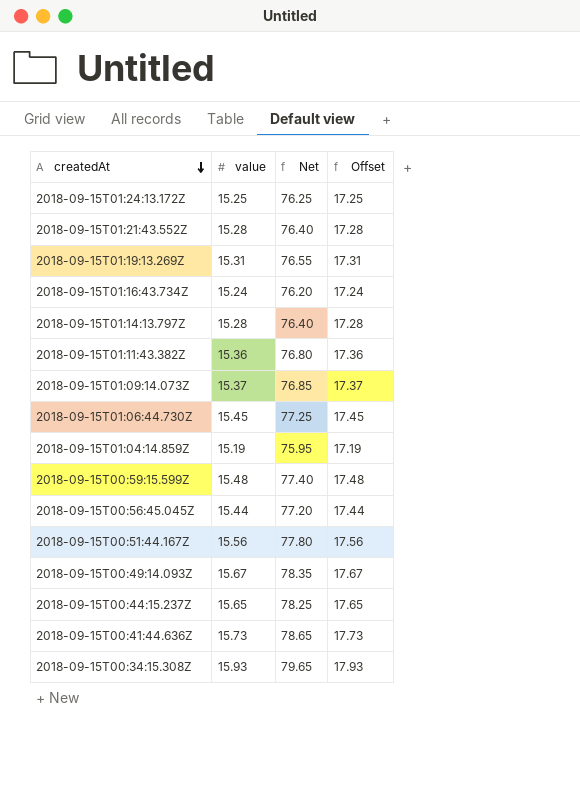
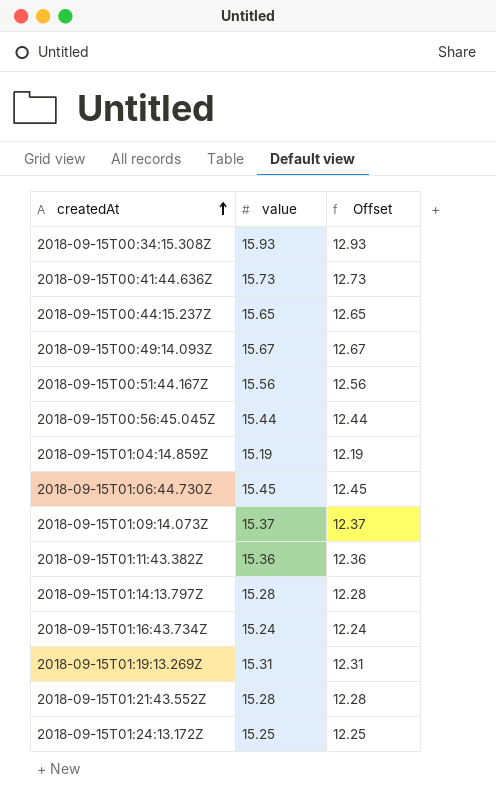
row order: createdAt descending -> createdAt ascending
column Net | formula: [value] * 5 -> none
column Offset | formula: [value] + 2 -> [value] - 3
row 2018-09-15T00:59:15.599Z: 15.48 | 77.40 | 17.48 -> none

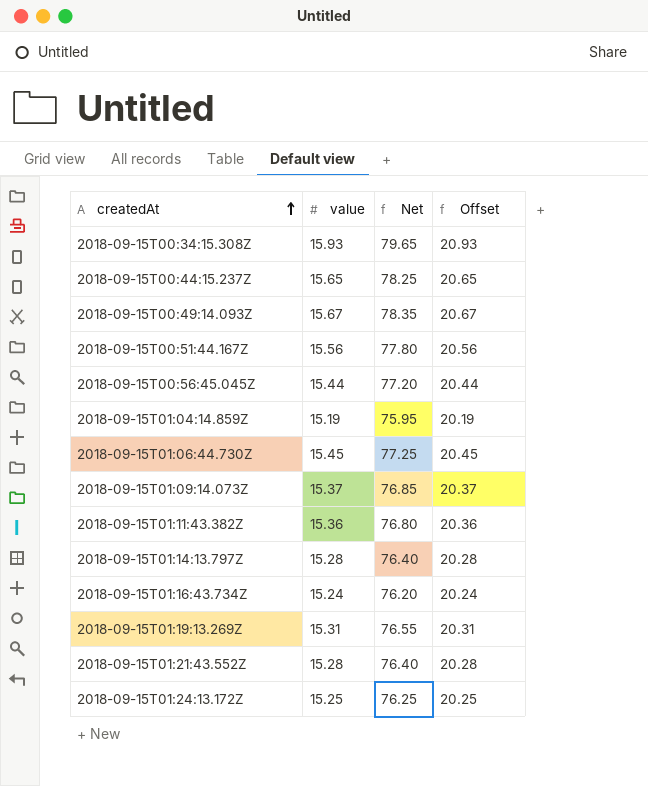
column Net | formula: none -> [value] * 5
column Offset | formula: [value] - 3 -> [value] + 5
row 2018-09-15T00:41:44.636Z: 15.73 | 12.73 -> none

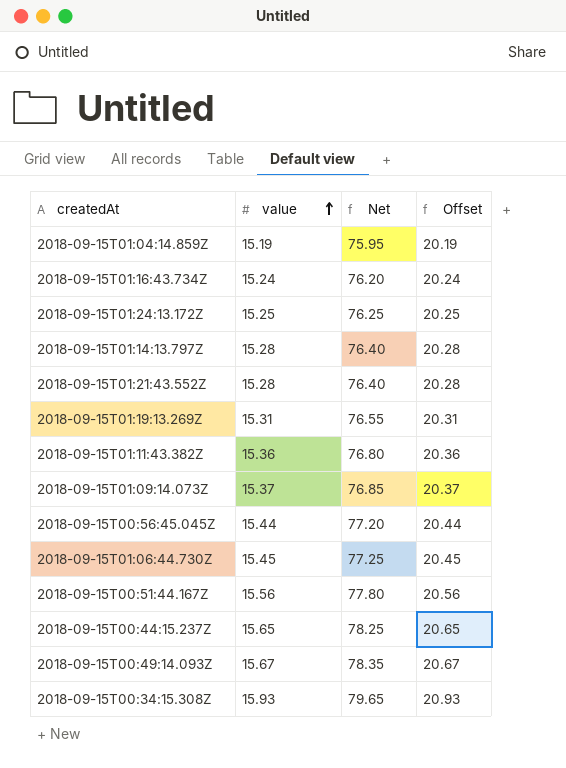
row order: createdAt ascending -> value ascending

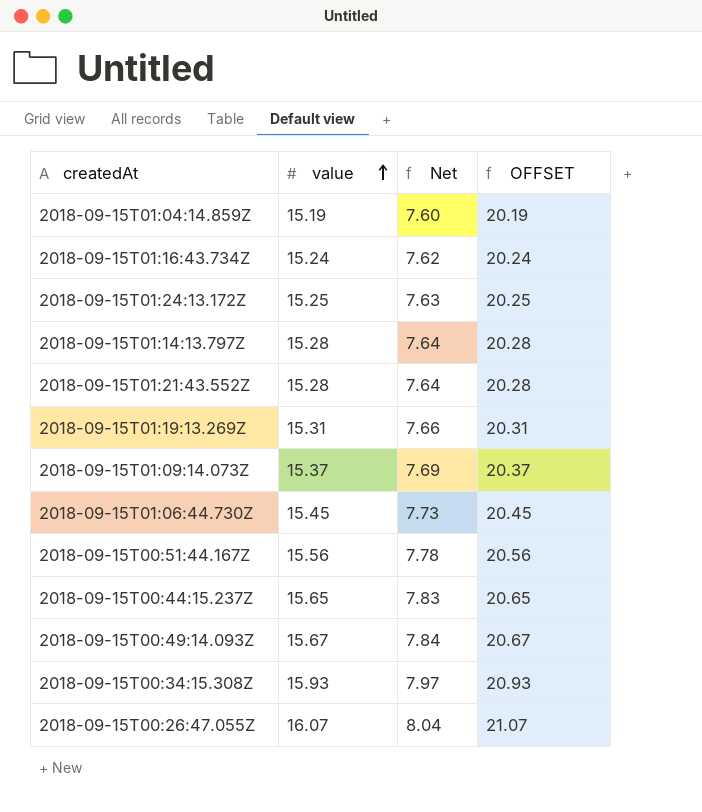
column Net | formula: [value] * 5 -> [value] * 0.5
column name: Offset -> OFFSET
row 2018-09-15T01:11:43.382Z: 15.36 | 76.80 | 20.36 -> none
row 2018-09-15T00:56:45.045Z: 15.44 | 77.20 | 20.44 -> none
row 2018-09-15T00:26:47.055Z: none -> 16.07 | 8.04 | 21.07

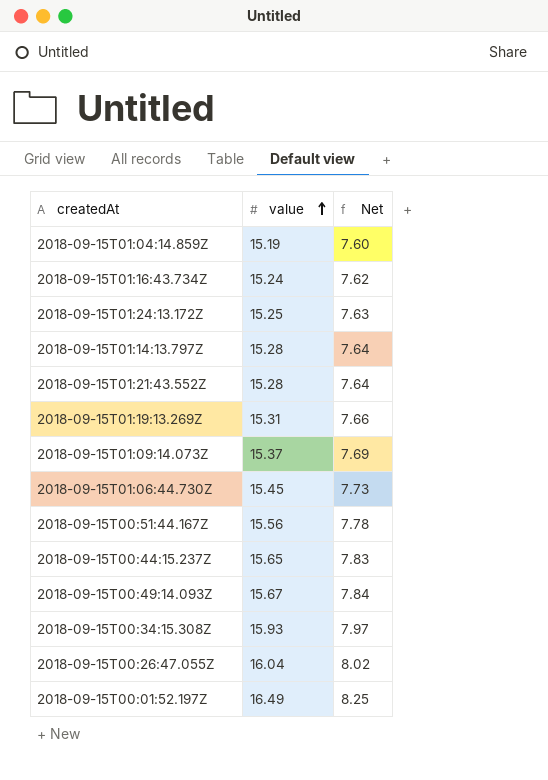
column OFFSET | formula: [value] + 5 -> none
2018-09-15T00:26:47.055Z | value: 16.07 -> 16.04
2018-09-15T00:26:47.055Z | Net: 8.04 -> 8.02
row 2018-09-15T00:01:52.197Z: none -> 16.49 | 8.25

